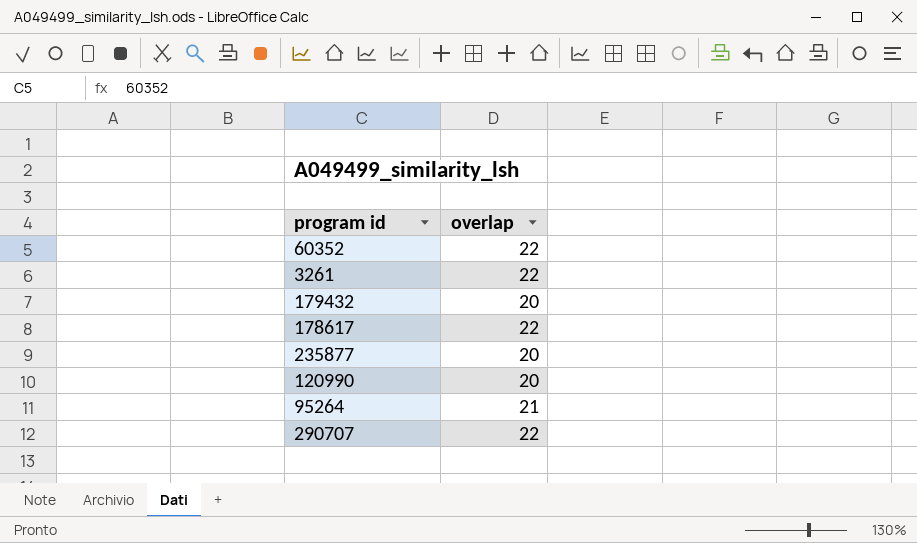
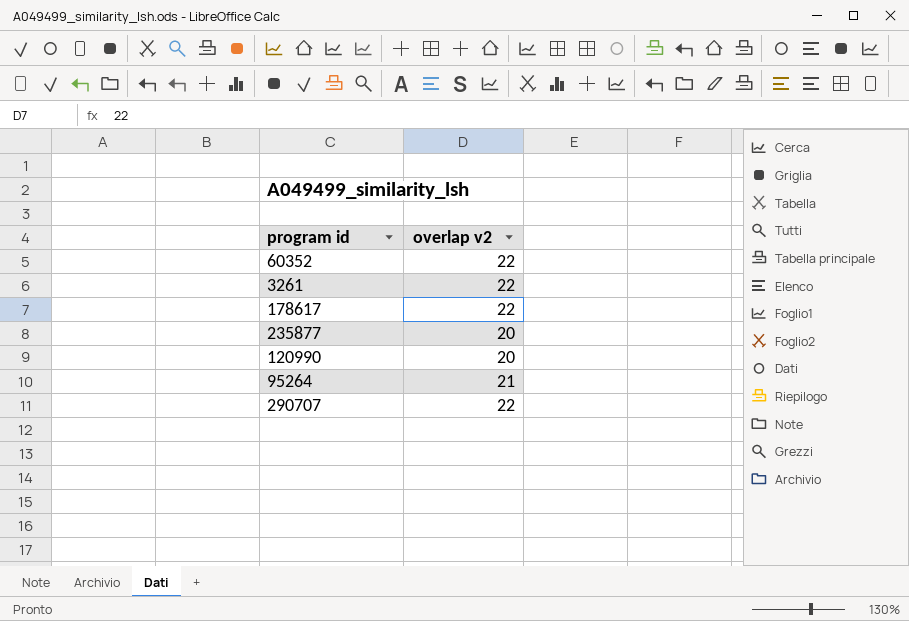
column name: overlap -> overlap v2
row 179432: 20 -> none

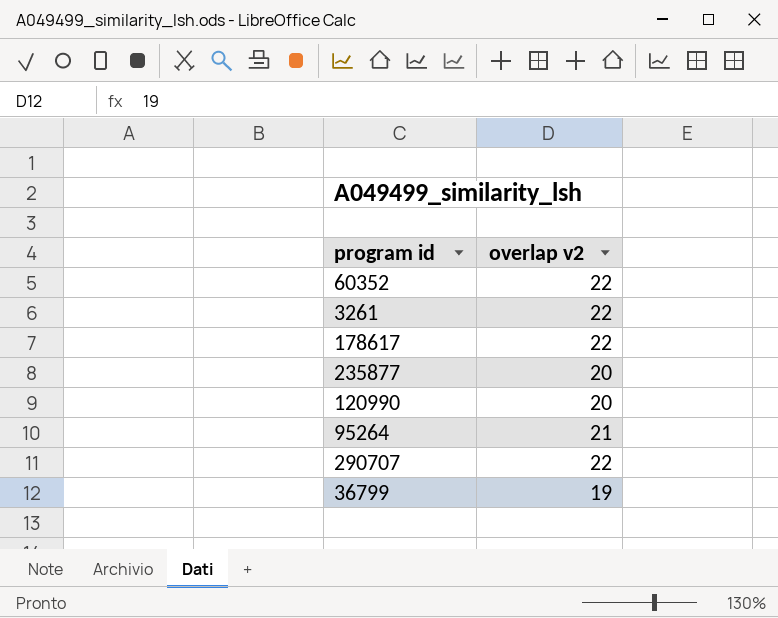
row 36799: none -> 19

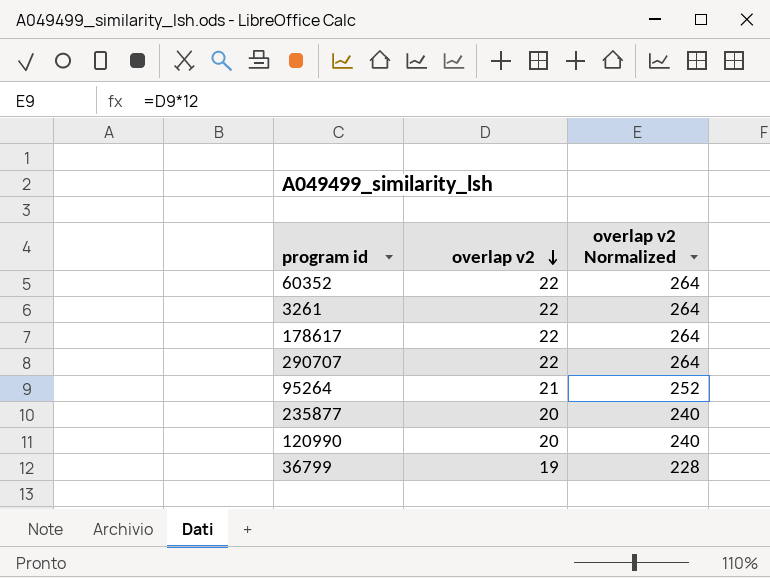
row order: none -> overlap v2 descending
column overlap v2 Normalized | formula: none -> [overlap v2] * 12

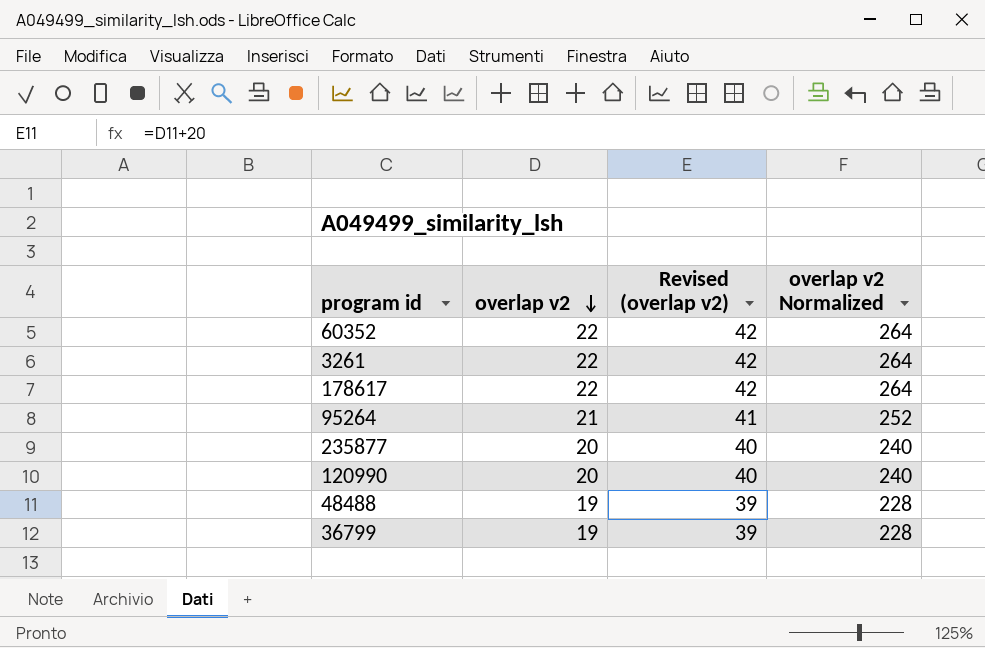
column Revised (overlap v2) | formula: none -> [overlap v2] + 20
row 290707: 22 | 264 -> none
row 48488: none -> 19 | 39 | 228

